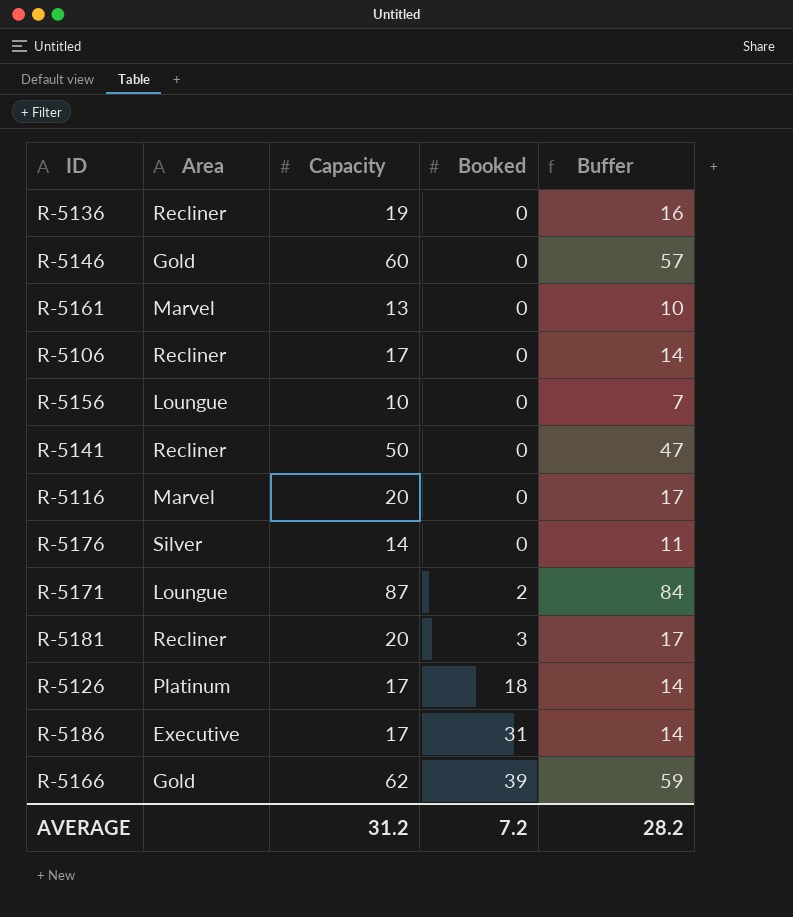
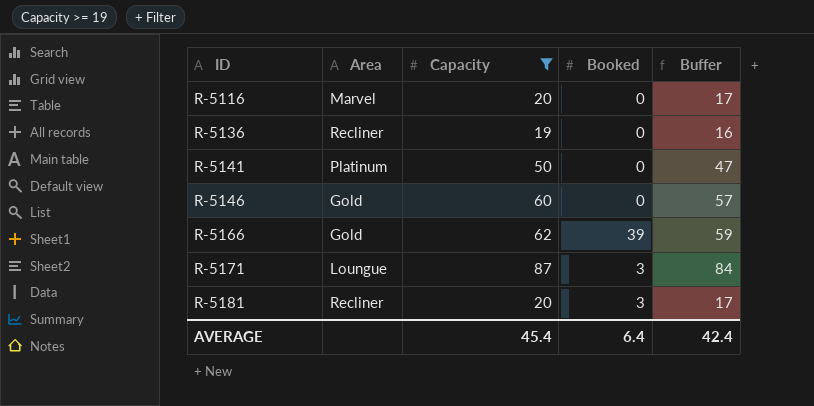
filter: none -> Capacity >= 19
row order: Booked ascending -> ID ascending
R-5141 | Area: Recliner -> Platinum
R-5171 | Booked: 2 -> 3
AVERAGE | Capacity: 31.2 -> 45.4
AVERAGE | Booked: 7.2 -> 6.4
AVERAGE | Buffer: 28.2 -> 42.4

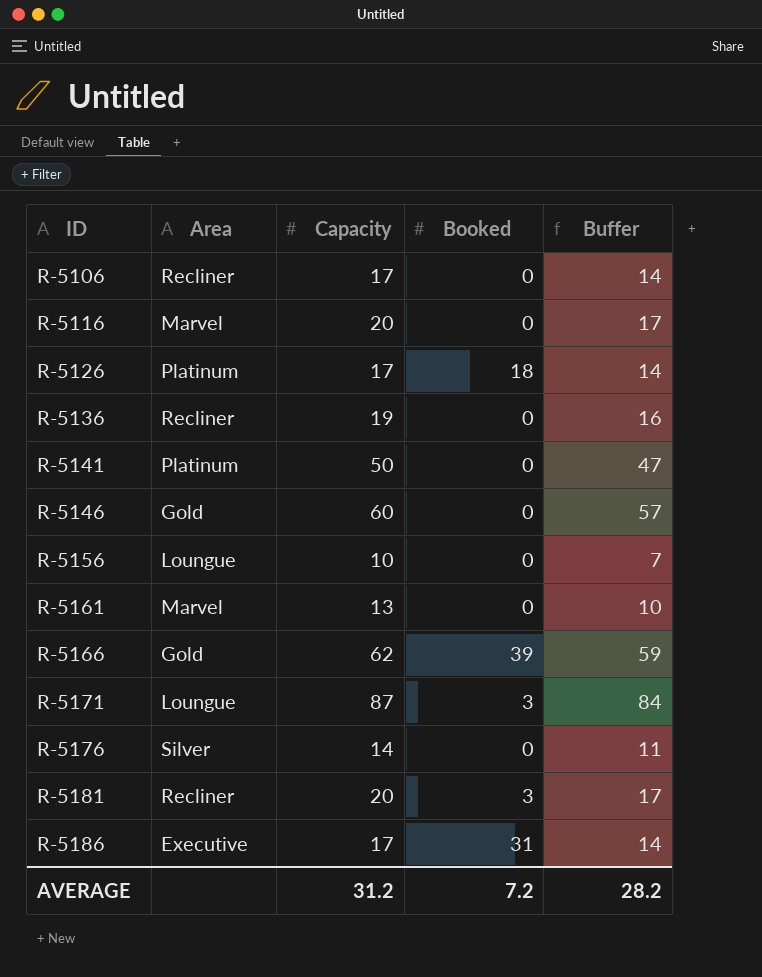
filter: Capacity >= 19 -> none
AVERAGE | Capacity: 45.4 -> 31.2
AVERAGE | Booked: 6.4 -> 7.2
AVERAGE | Buffer: 42.4 -> 28.2

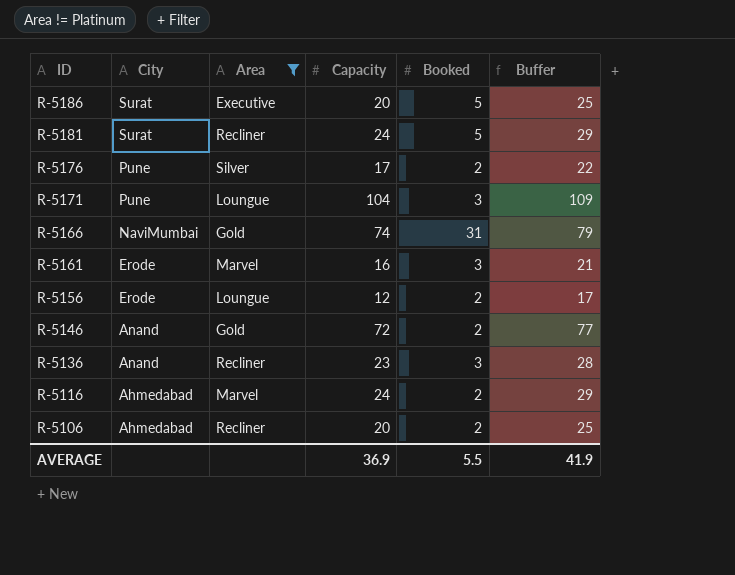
filter: none -> Area != Platinum
row order: ID ascending -> ID descending
column City | position: none -> 2
column Buffer | formula: [Capacity] - 3 -> [Capacity] + 5
R-5186 | Capacity: 17 -> 20
R-5186 | Booked: 31 -> 5
R-5181 | Capacity: 20 -> 24
R-5181 | Booked: 3 -> 5
R-5176 | Capacity: 14 -> 17
R-5176 | Booked: 0 -> 2
R-5171 | Capacity: 87 -> 104
R-5166 | Capacity: 62 -> 74
R-5166 | Booked: 39 -> 31
R-5161 | Capacity: 13 -> 16
R-5161 | Booked: 0 -> 3
R-5156 | Capacity: 10 -> 12
R-5156 | Booked: 0 -> 2
R-5146 | Capacity: 60 -> 72
R-5146 | Booked: 0 -> 2
R-5136 | Capacity: 19 -> 23
R-5136 | Booked: 0 -> 3
R-5116 | Capacity: 20 -> 24
R-5116 | Booked: 0 -> 2
R-5106 | Capacity: 17 -> 20
R-5106 | Booked: 0 -> 2
AVERAGE | Capacity: 31.2 -> 36.9
AVERAGE | Booked: 7.2 -> 5.5
AVERAGE | Buffer: 28.2 -> 41.9

